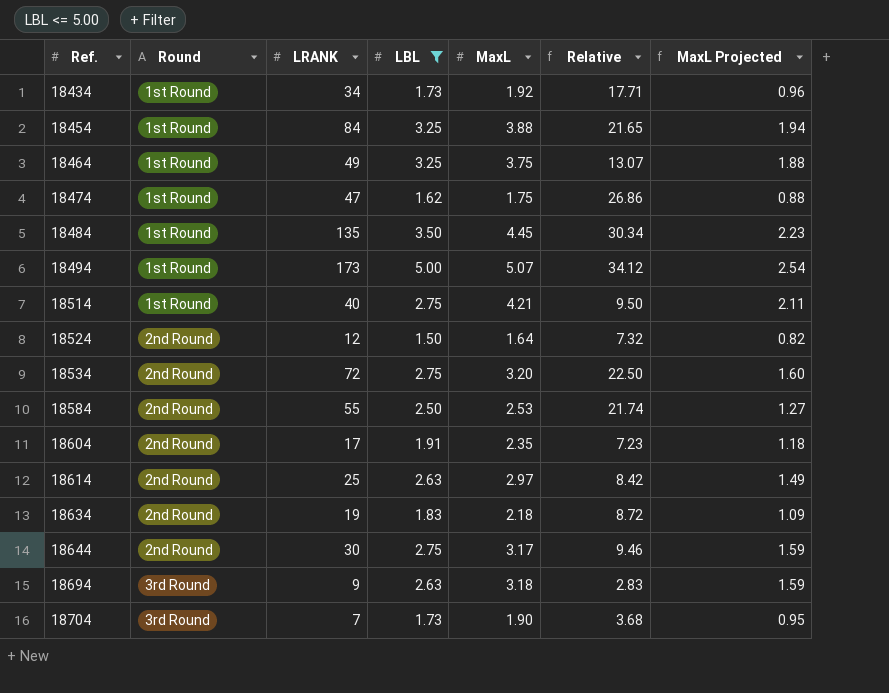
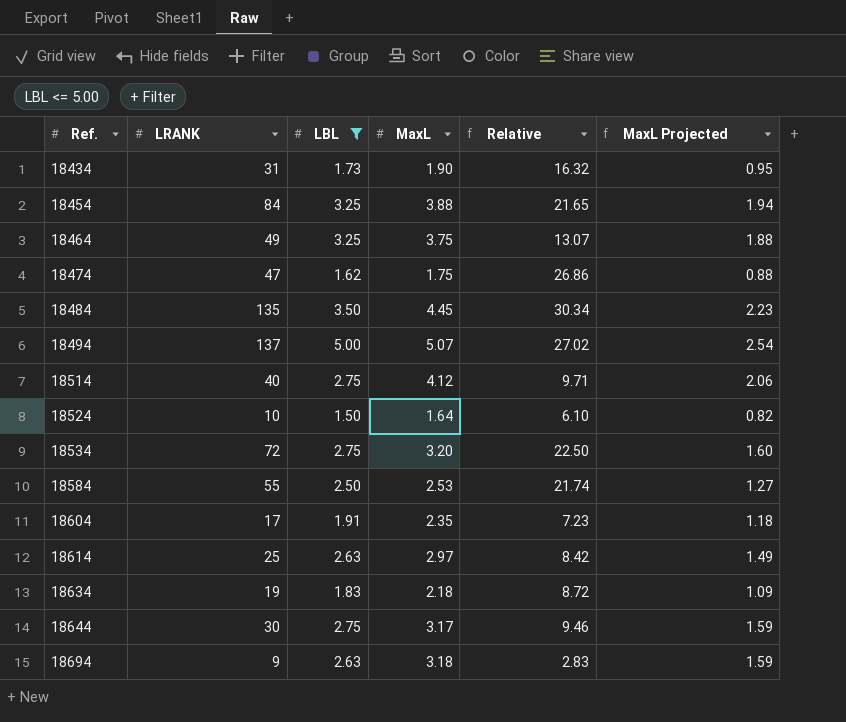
column Round | position: 2 -> none
row 18704: 3rd Round | 7 | 1.73 | 1.90 | 3.68 | 0.95 -> none
18434 | LRANK: 34 -> 31
18434 | MaxL: 1.92 -> 1.90
18434 | Relative: 17.71 -> 16.32
18434 | MaxL Projected: 0.96 -> 0.95
18494 | LRANK: 173 -> 137
18494 | Relative: 34.12 -> 27.02
18514 | MaxL: 4.21 -> 4.12
18514 | Relative: 9.50 -> 9.71
18514 | MaxL Projected: 2.11 -> 2.06
18524 | LRANK: 12 -> 10
18524 | Relative: 7.32 -> 6.10

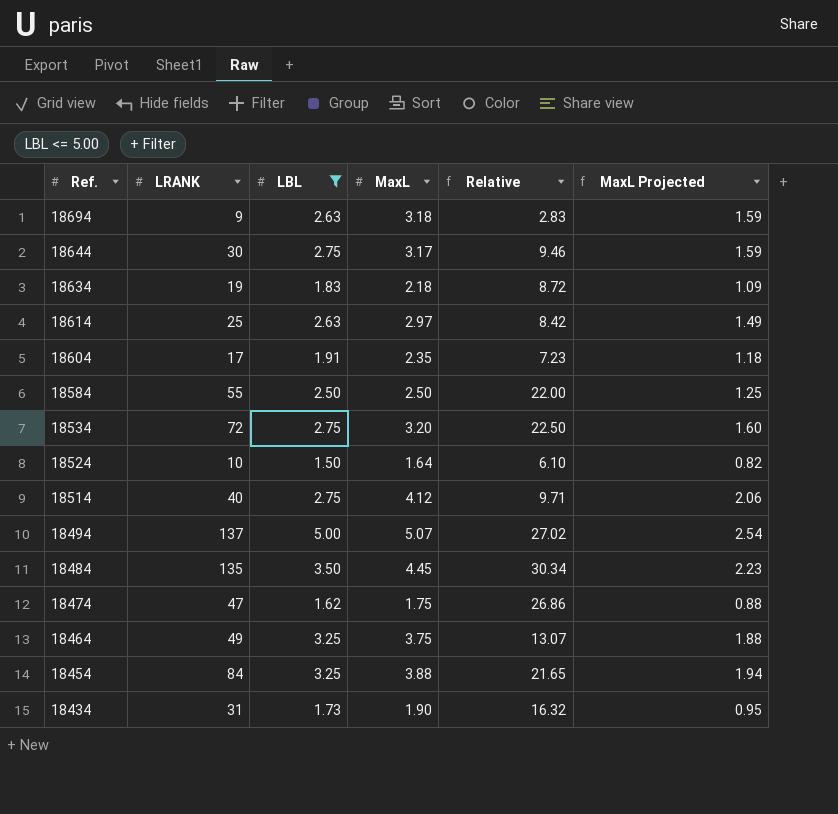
row order: Ref. ascending -> Ref. descending
18584 | MaxL: 2.53 -> 2.50
18584 | Relative: 21.74 -> 22.00
18584 | MaxL Projected: 1.27 -> 1.25

